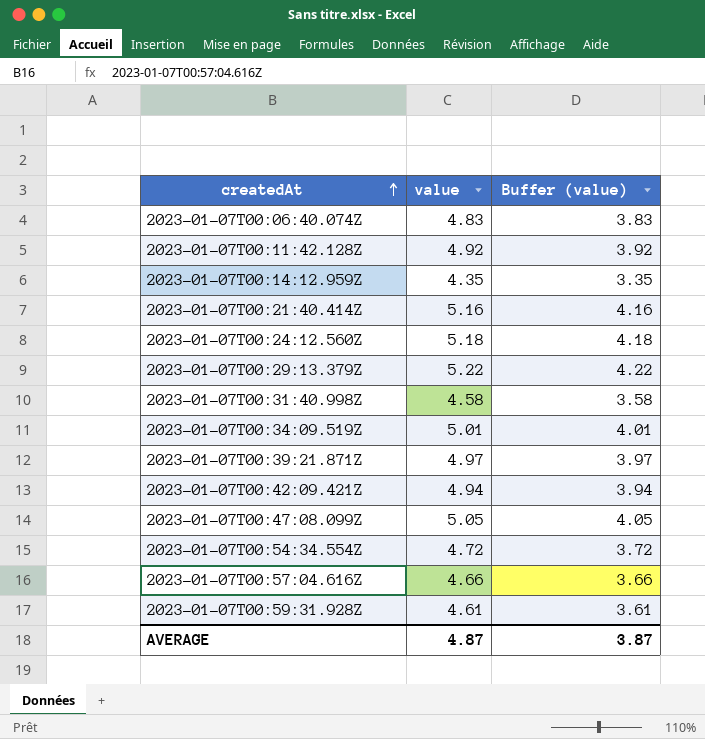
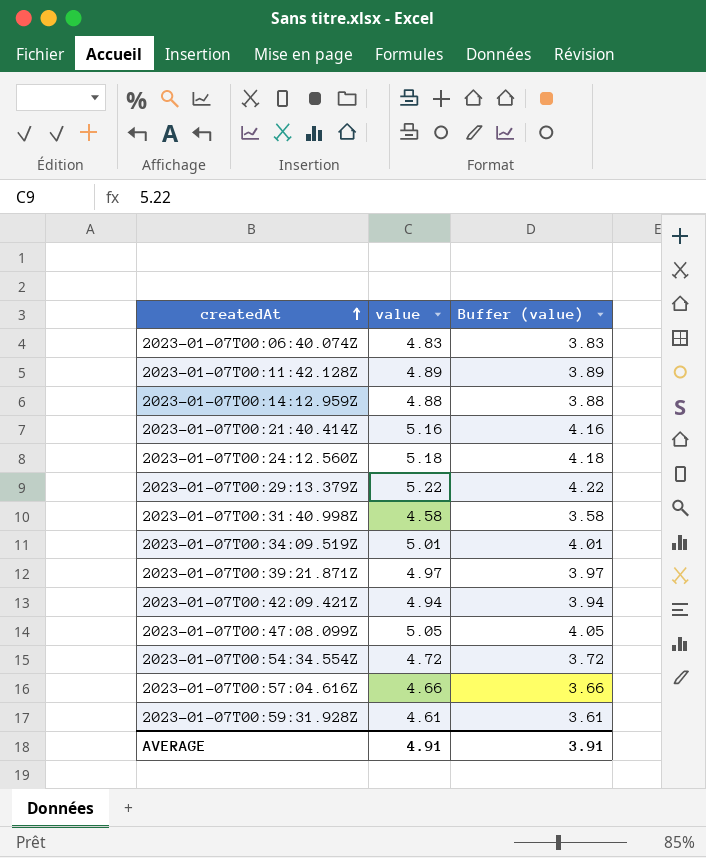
2023-01-07T00:11:42.128Z | value: 4.92 -> 4.89
2023-01-07T00:11:42.128Z | Buffer (value): 3.92 -> 3.89
2023-01-07T00:14:12.959Z | value: 4.35 -> 4.88
2023-01-07T00:14:12.959Z | Buffer (value): 3.35 -> 3.88
AVERAGE | value: 4.87 -> 4.91
AVERAGE | Buffer (value): 3.87 -> 3.91

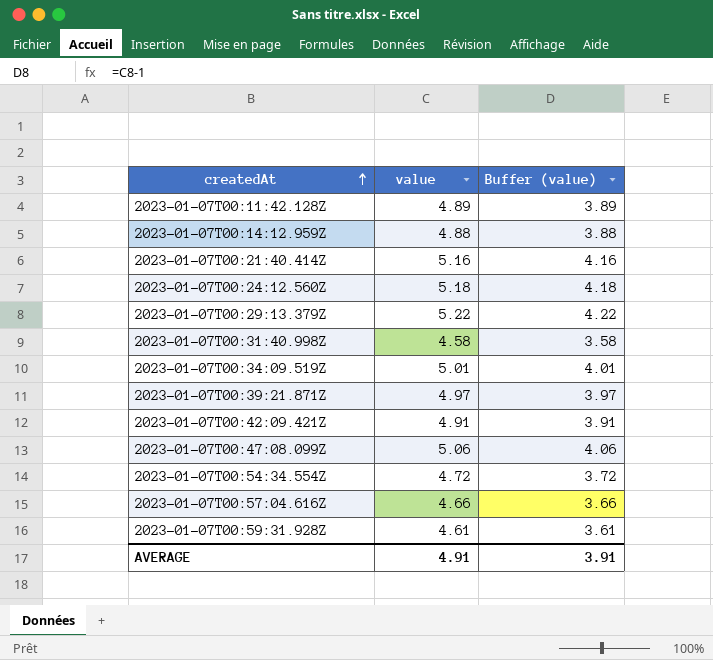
row 2023-01-07T00:06:40.074Z: 4.83 | 3.83 -> none
2023-01-07T00:42:09.421Z | value: 4.94 -> 4.91
2023-01-07T00:42:09.421Z | Buffer (value): 3.94 -> 3.91
2023-01-07T00:47:08.099Z | value: 5.05 -> 5.06
2023-01-07T00:47:08.099Z | Buffer (value): 4.05 -> 4.06

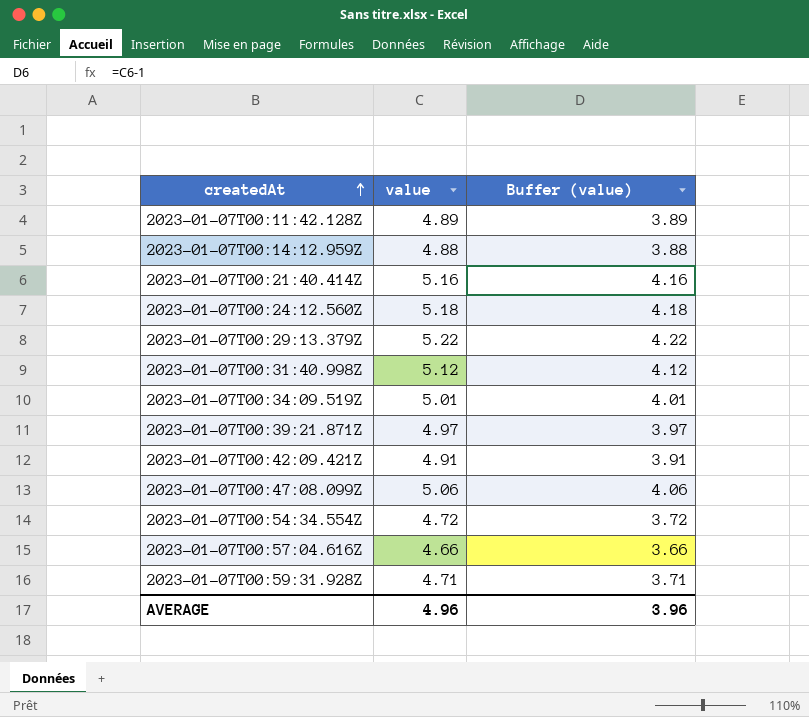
2023-01-07T00:31:40.998Z | value: 4.58 -> 5.12
2023-01-07T00:31:40.998Z | Buffer (value): 3.58 -> 4.12
2023-01-07T00:59:31.928Z | value: 4.61 -> 4.71
2023-01-07T00:59:31.928Z | Buffer (value): 3.61 -> 3.71
AVERAGE | value: 4.91 -> 4.96
AVERAGE | Buffer (value): 3.91 -> 3.96

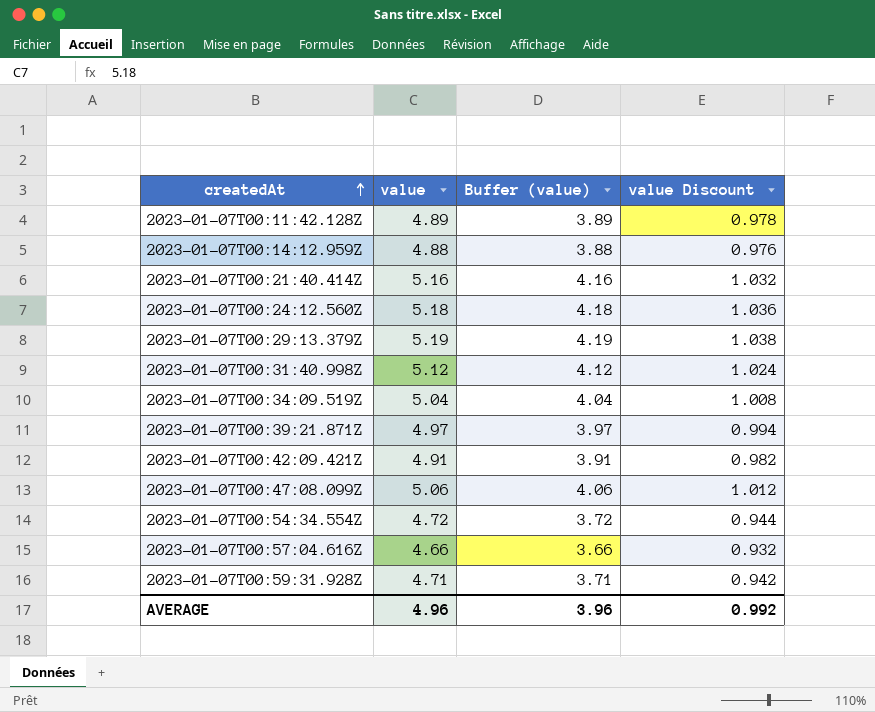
column value Discount | formula: none -> [value] * 0.2
2023-01-07T00:29:13.379Z | value: 5.22 -> 5.19
2023-01-07T00:29:13.379Z | Buffer (value): 4.22 -> 4.19
2023-01-07T00:34:09.519Z | value: 5.01 -> 5.04
2023-01-07T00:34:09.519Z | Buffer (value): 4.01 -> 4.04

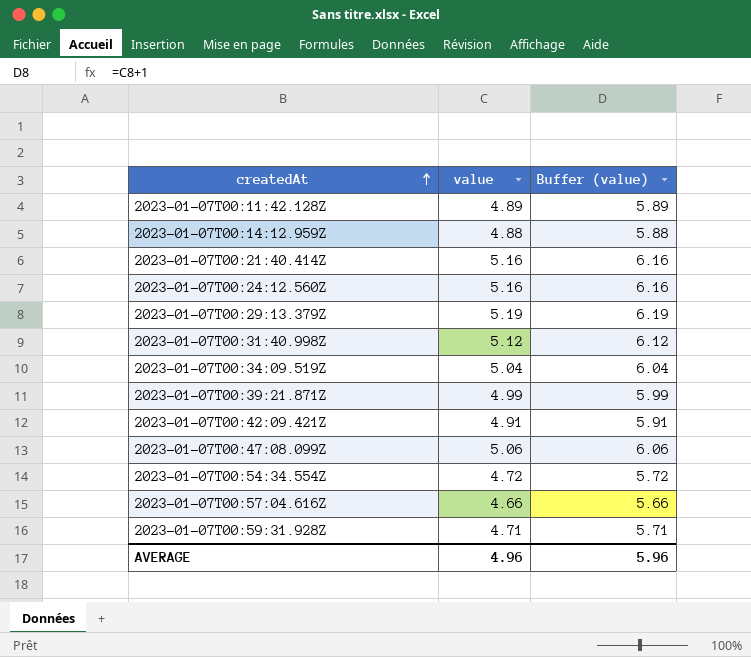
column value Discount | formula: [value] * 0.2 -> none
column Buffer (value) | formula: [value] - 1 -> [value] + 1
2023-01-07T00:24:12.560Z | value: 5.18 -> 5.16
2023-01-07T00:39:21.871Z | value: 4.97 -> 4.99
AVERAGE | Buffer (value): 3.96 -> 5.96

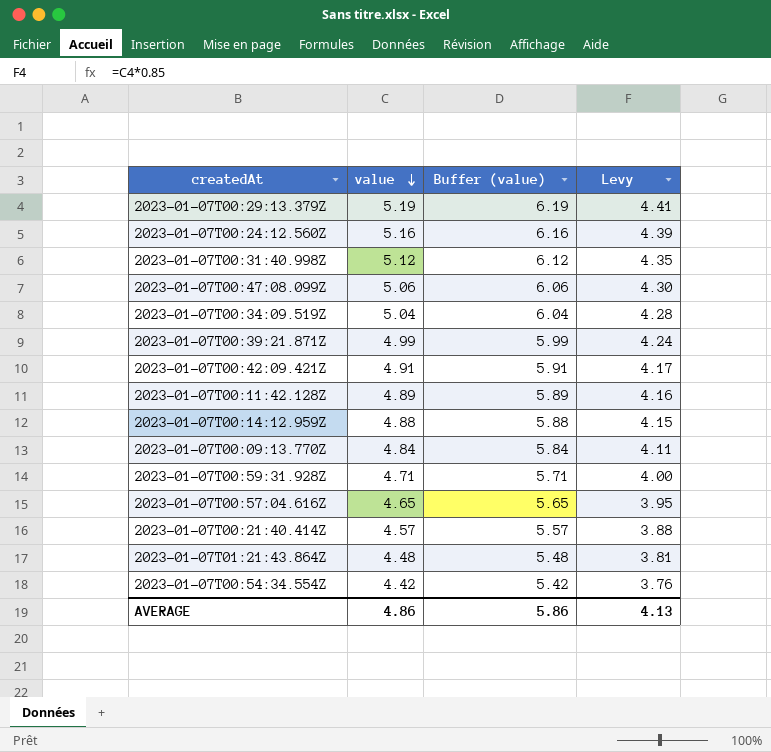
row order: createdAt ascending -> value descending
column Levy | formula: none -> [value] * 0.85
row 2023-01-07T00:09:13.770Z: none -> 4.84 | 5.84 | 4.11
2023-01-07T00:57:04.616Z | value: 4.66 -> 4.65
2023-01-07T00:57:04.616Z | Buffer (value): 5.66 -> 5.65
2023-01-07T00:21:40.414Z | value: 5.16 -> 4.57
2023-01-07T00:21:40.414Z | Buffer (value): 6.16 -> 5.57
row 2023-01-07T01:21:43.864Z: none -> 4.48 | 5.48 | 3.81
2023-01-07T00:54:34.554Z | value: 4.72 -> 4.42
2023-01-07T00:54:34.554Z | Buffer (value): 5.72 -> 5.42
AVERAGE | value: 4.96 -> 4.86
AVERAGE | Buffer (value): 5.96 -> 5.86

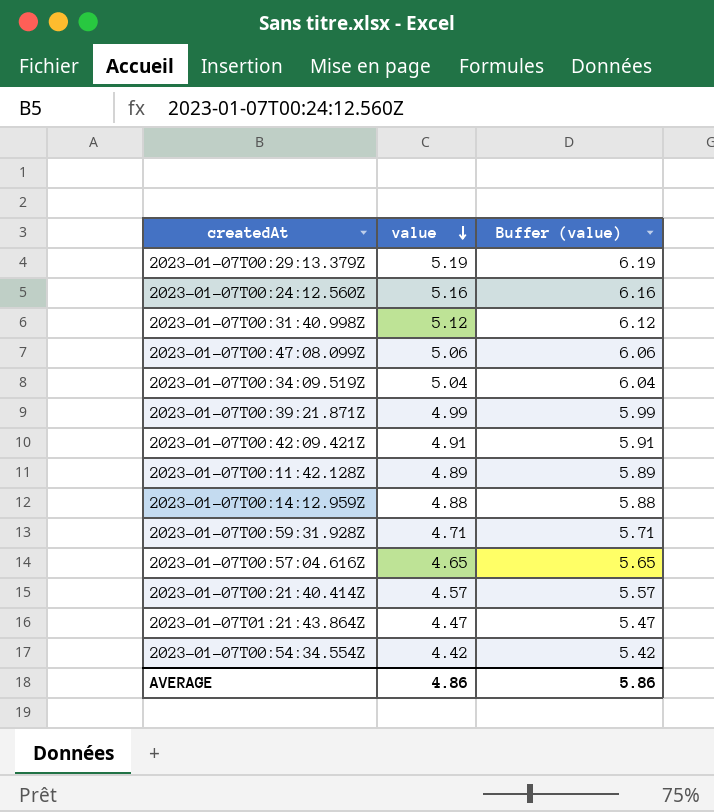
column Levy | formula: [value] * 0.85 -> none
row 2023-01-07T00:09:13.770Z: 4.84 | 5.84 | 4.11 -> none
2023-01-07T01:21:43.864Z | value: 4.48 -> 4.47
2023-01-07T01:21:43.864Z | Buffer (value): 5.48 -> 5.47

